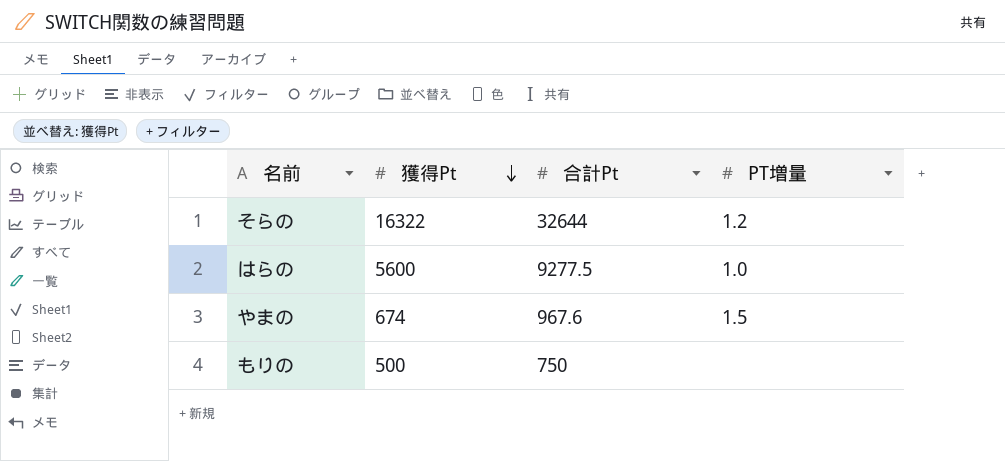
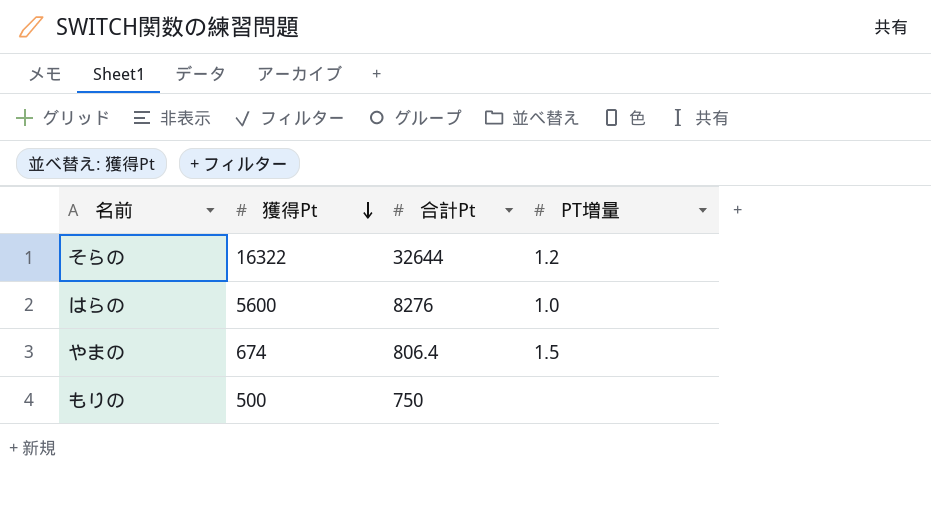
はらの | 合計Pt: 9277.5 -> 8276
やまの | 合計Pt: 967.6 -> 806.4

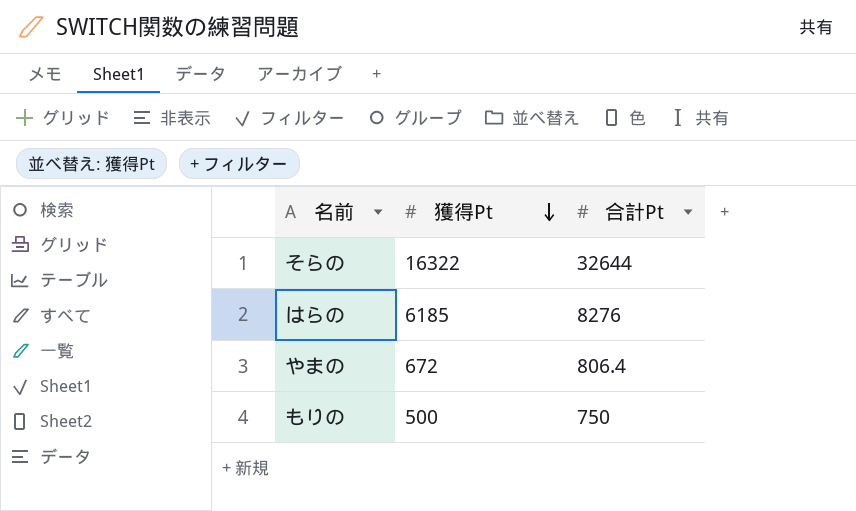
column PT増量 | position: 4 -> none
はらの | 獲得Pt: 5600 -> 6185
やまの | 獲得Pt: 674 -> 672

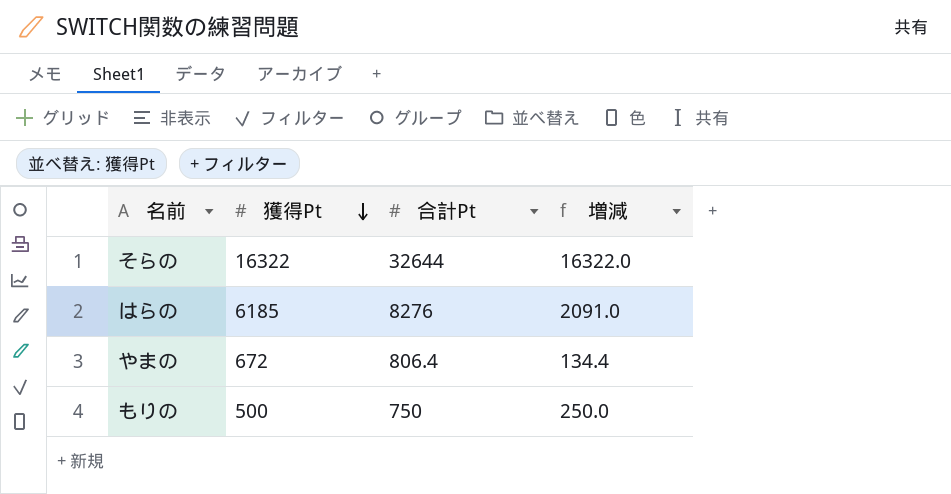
column 増減 | formula: none -> [合計Pt] - [獲得Pt]

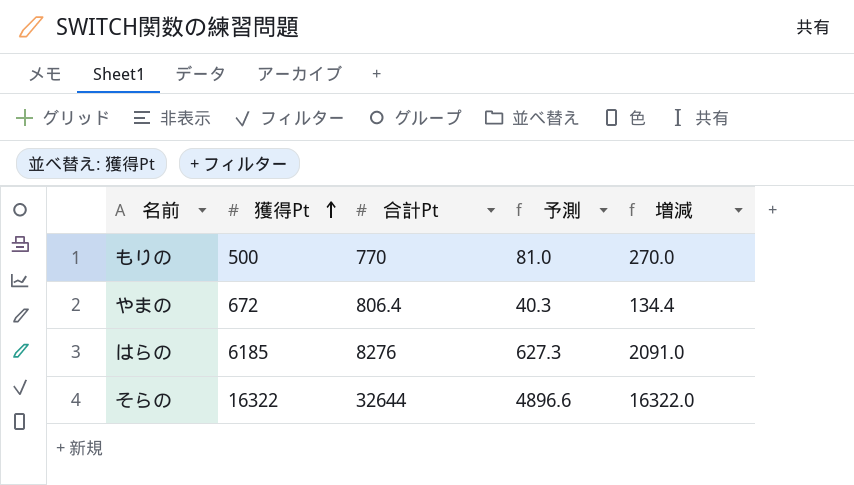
row order: 獲得Pt descending -> 獲得Pt ascending
column 予測 | formula: none -> [増減] * 0.3
もりの | 合計Pt: 750 -> 770
もりの | 増減: 250.0 -> 270.0

